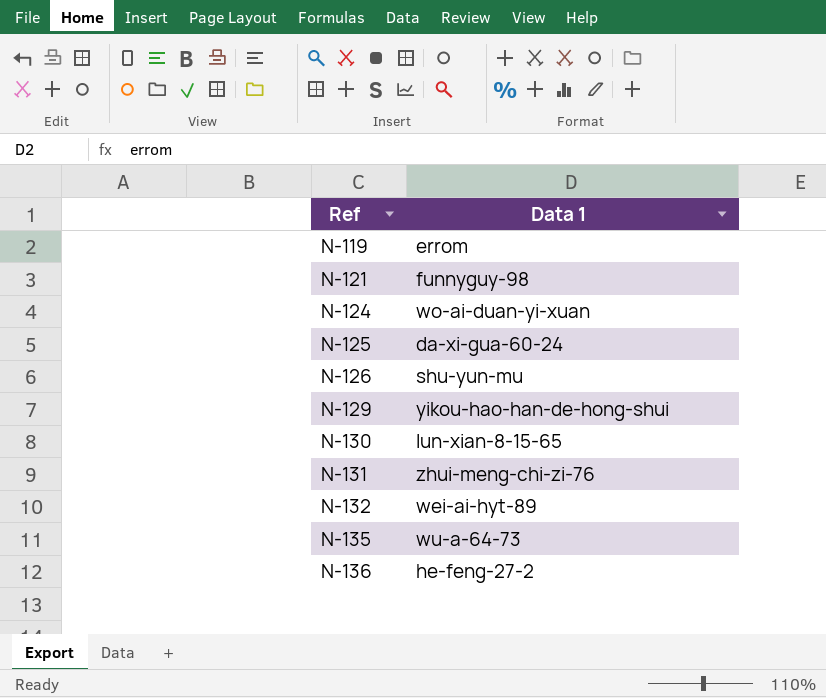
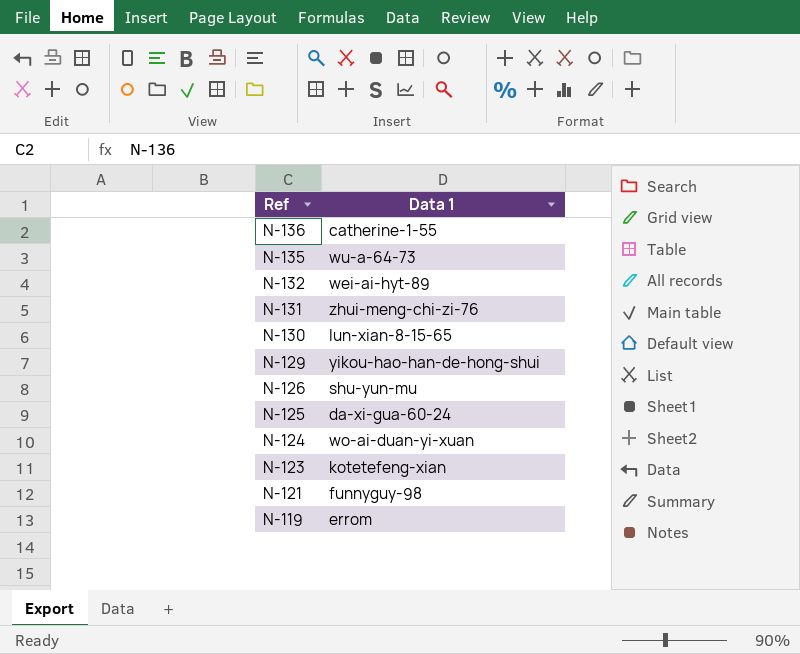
row order: Ref ascending -> Ref descending
N-136 | Data 1: he-feng-27-2 -> catherine-1-55
row N-123: none -> kotetefeng-xian

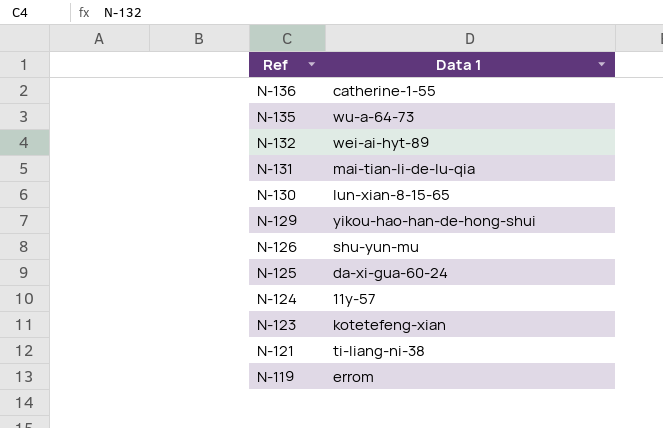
N-131 | Data 1: zhui-meng-chi-zi-76 -> mai-tian-li-de-lu-qia
N-124 | Data 1: wo-ai-duan-yi-xuan -> 11y-57
N-121 | Data 1: funnyguy-98 -> ti-liang-ni-38

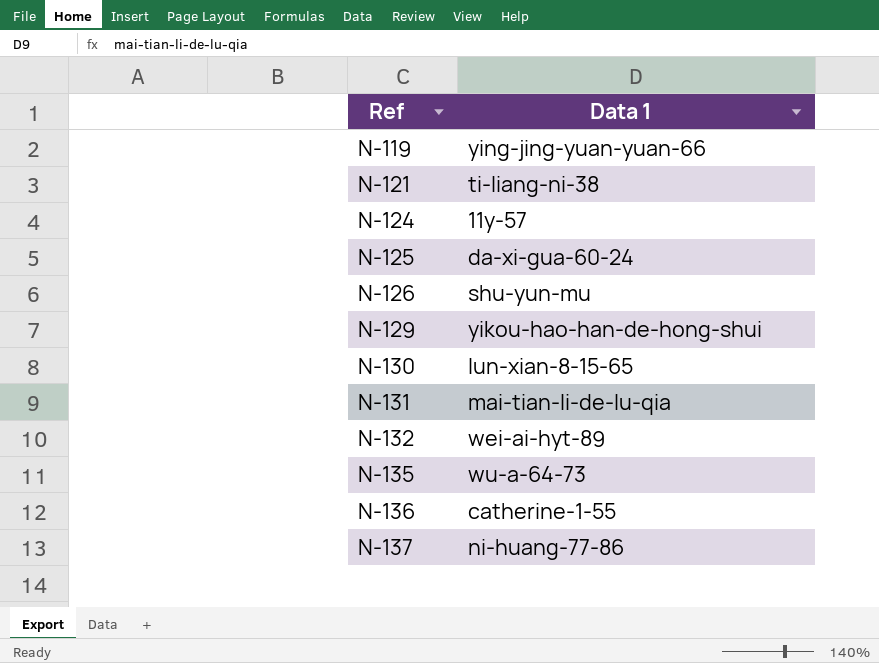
row order: Ref descending -> Ref ascending
row N-123: kotetefeng-xian -> none
N-119 | Data 1: errom -> ying-jing-yuan-yuan-66
row N-137: none -> ni-huang-77-86

